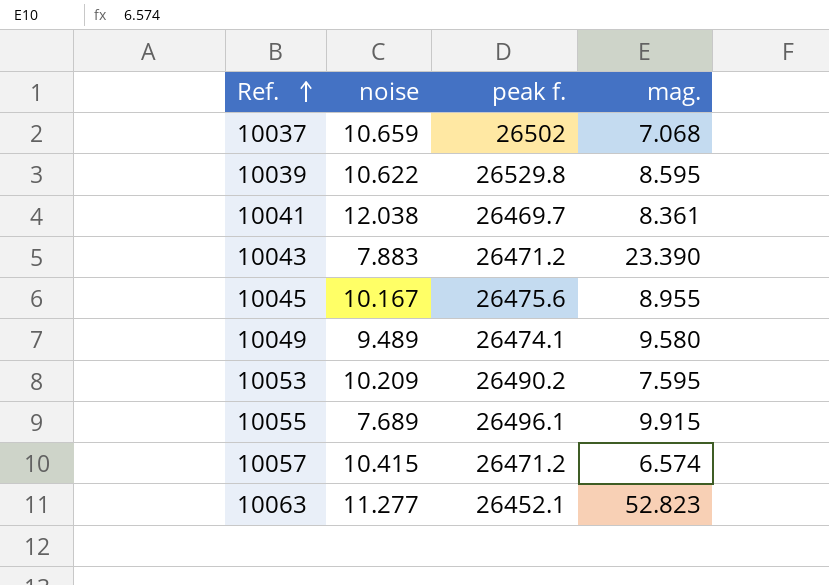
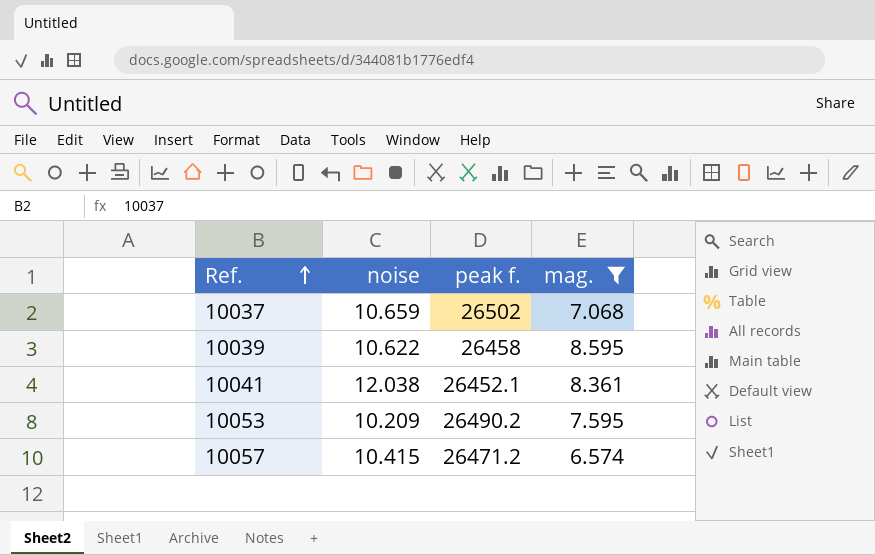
filter: none -> mag. <= 8.595
10039 | peak f.: 26529.8 -> 26458
10041 | peak f.: 26469.7 -> 26452.1

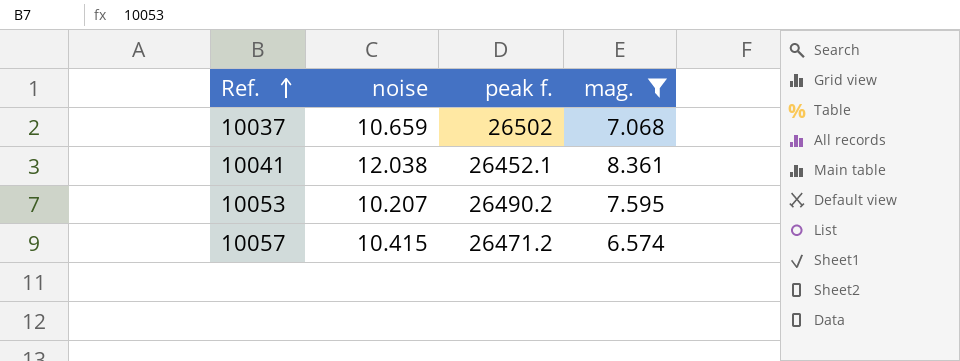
row 10039: 10.622 | 26458 | 8.595 -> none
10053 | noise: 10.209 -> 10.207

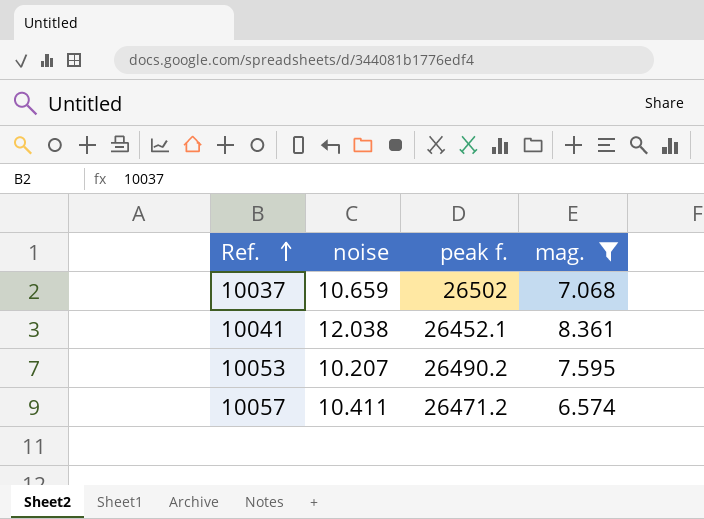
10057 | noise: 10.415 -> 10.411

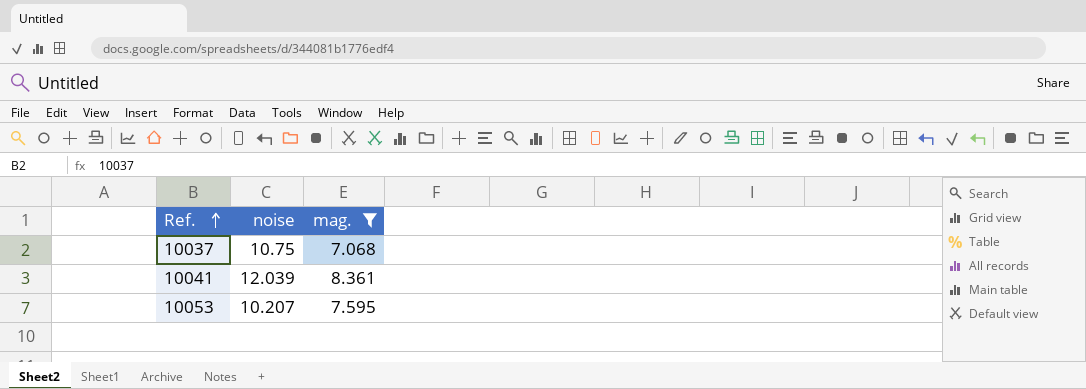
column peak f. | position: 3 -> none
row 10057: 10.411 | 26471.2 | 6.574 -> none
10037 | noise: 10.659 -> 10.75
10041 | noise: 12.038 -> 12.039

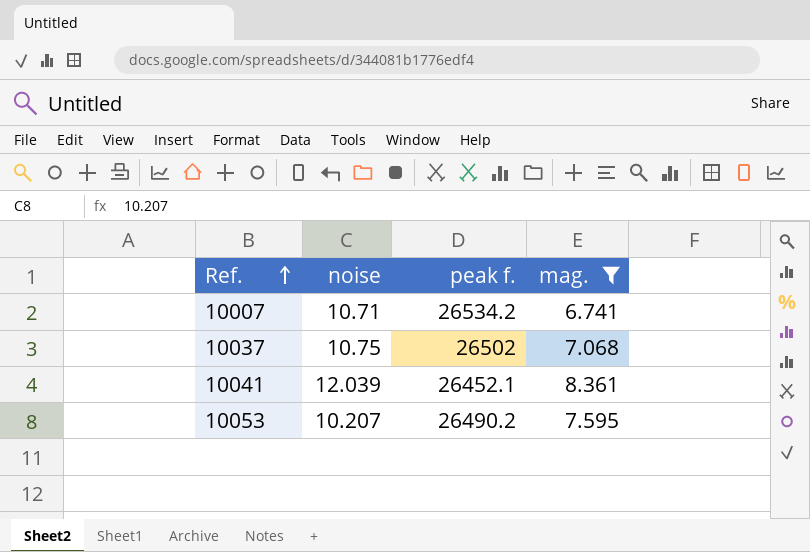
column peak f. | position: none -> 3
row 10007: none -> 10.71 | 26534.2 | 6.741

